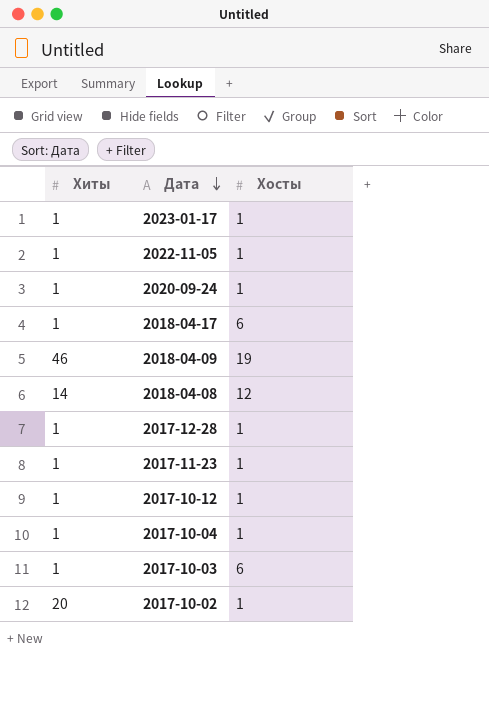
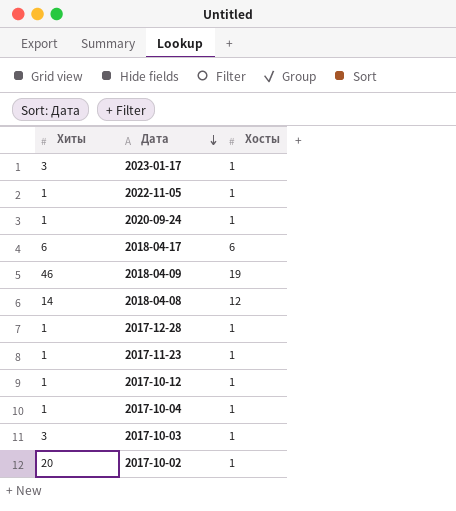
2023-01-17 | Хиты: 1 -> 3
2018-04-17 | Хиты: 1 -> 6
2017-10-03 | Хиты: 1 -> 3
2017-10-03 | Хосты: 6 -> 1

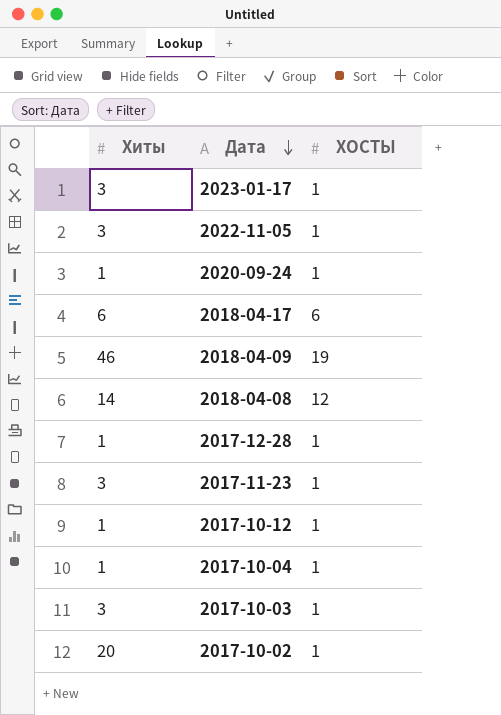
column name: Хосты -> ХОСТЫ
2022-11-05 | Хиты: 1 -> 3
2017-11-23 | Хиты: 1 -> 3

